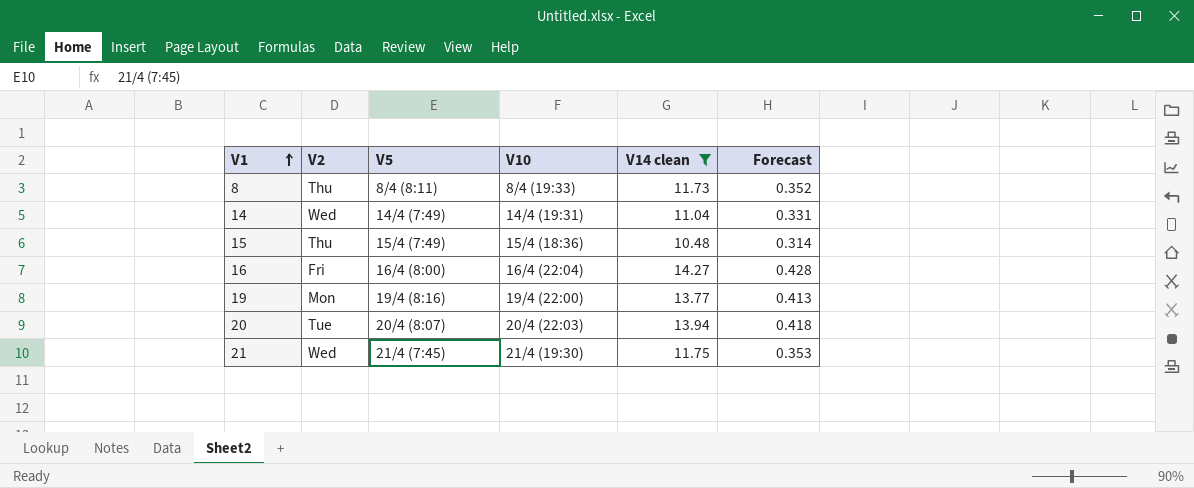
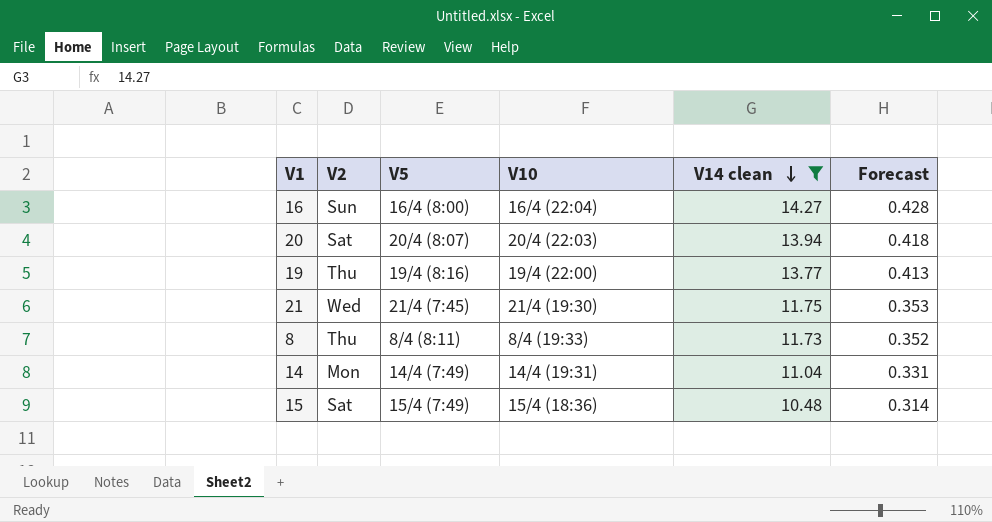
row order: V1 ascending -> V14 clean descending
16 | V2: Fri -> Sun
20 | V2: Tue -> Sat
19 | V2: Mon -> Thu
14 | V2: Wed -> Mon
15 | V2: Thu -> Sat

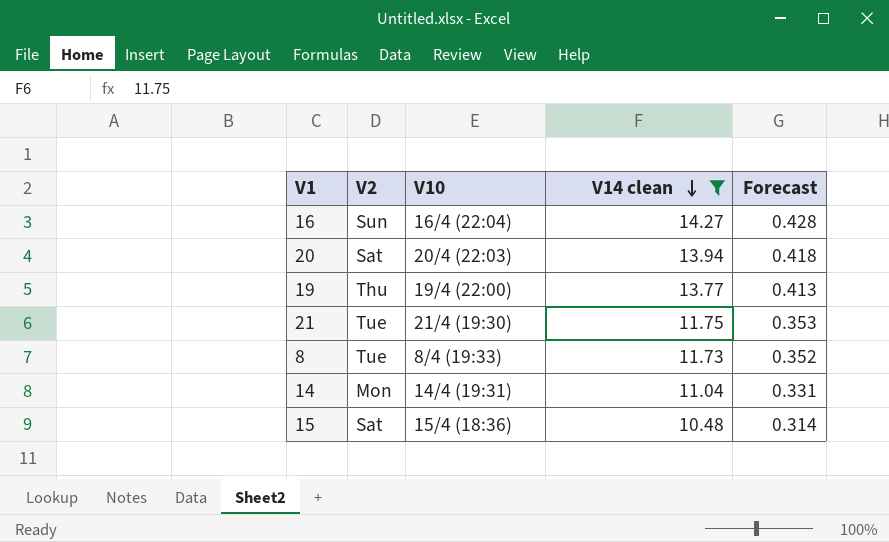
column V5 | position: 3 -> none
21 | V2: Wed -> Tue
8 | V2: Thu -> Tue

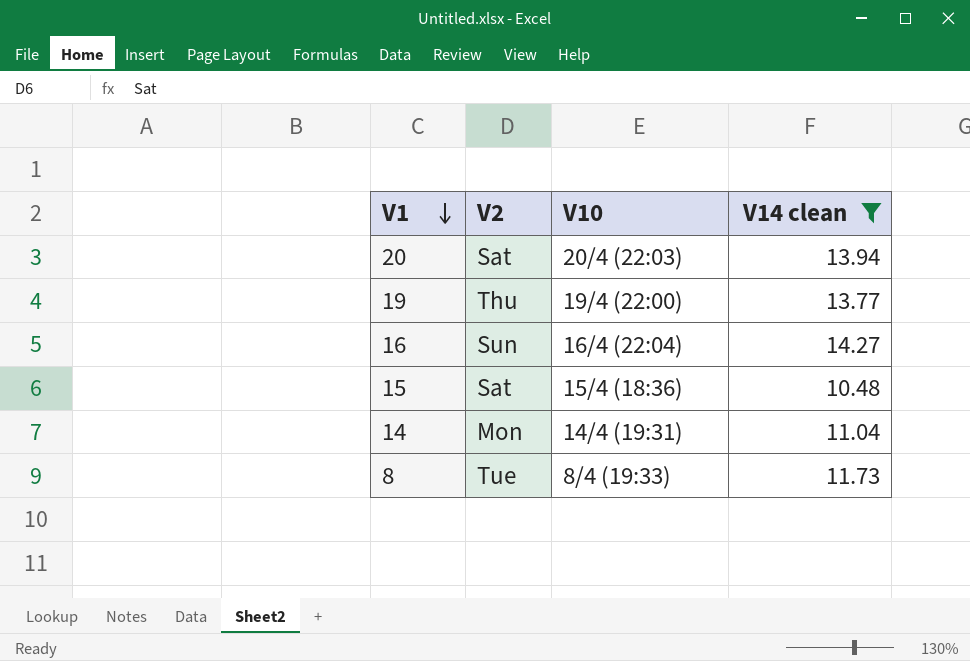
row order: V14 clean descending -> V1 descending
column Forecast | formula: [V14 clean] * 0.03 -> none
row 21: Tue | 21/4 (19:30) | 11.75 | 0.353 -> none

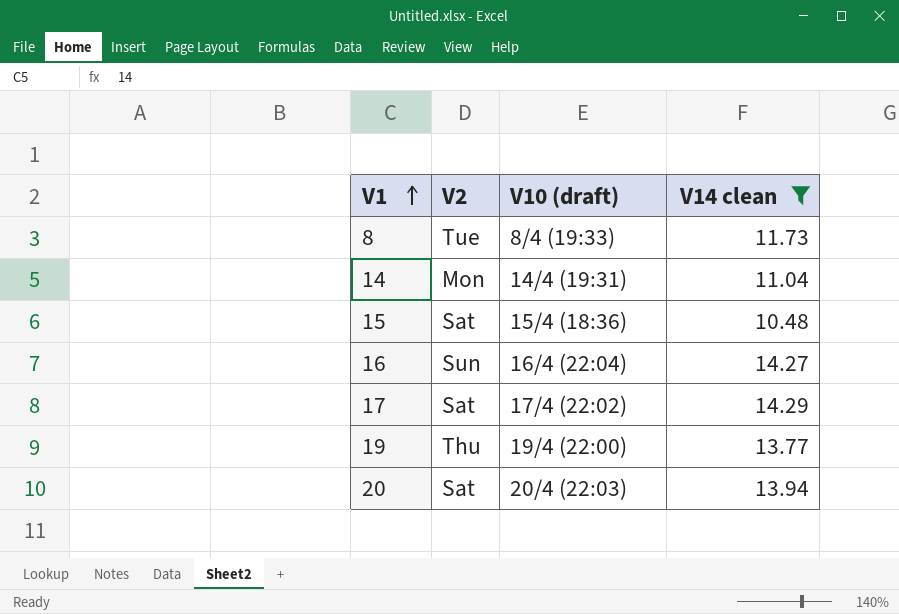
row order: V1 descending -> V1 ascending
column name: V10 -> V10 (draft)
row 17: none -> Sat | 17/4 (22:02) | 14.29

